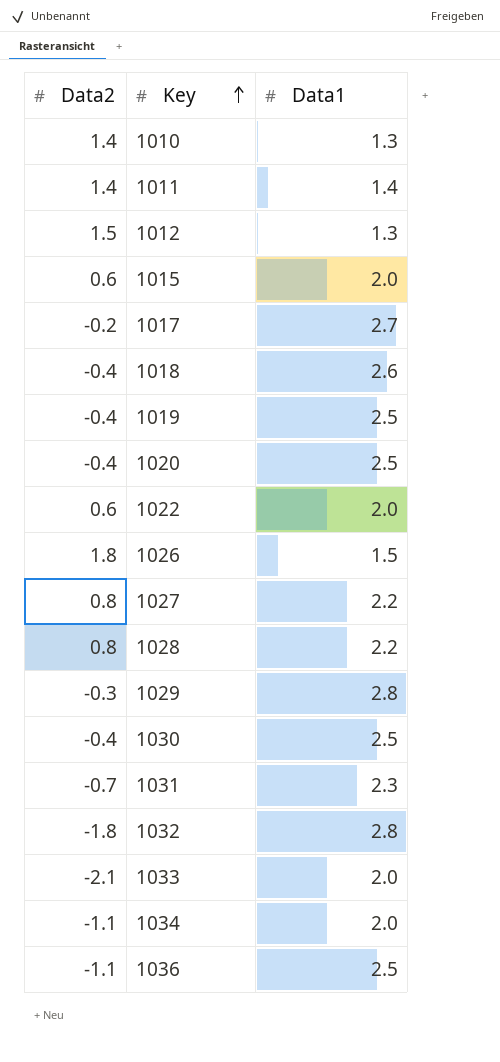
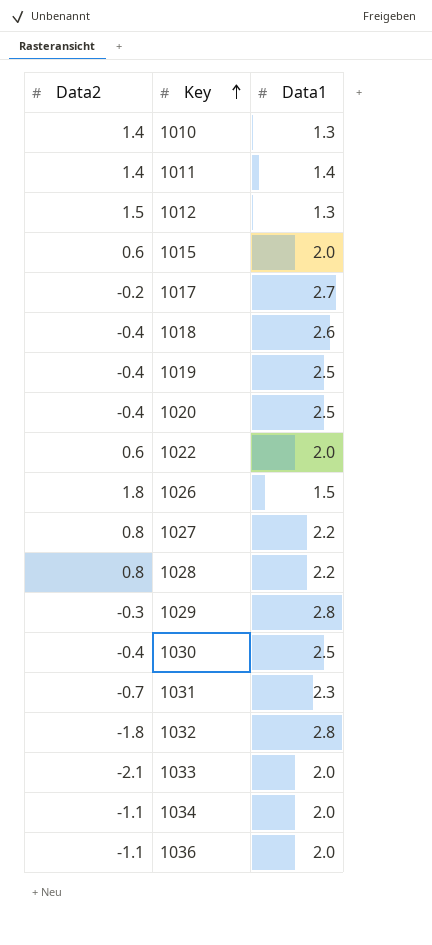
1036 | Data1: 2.5 -> 2.0

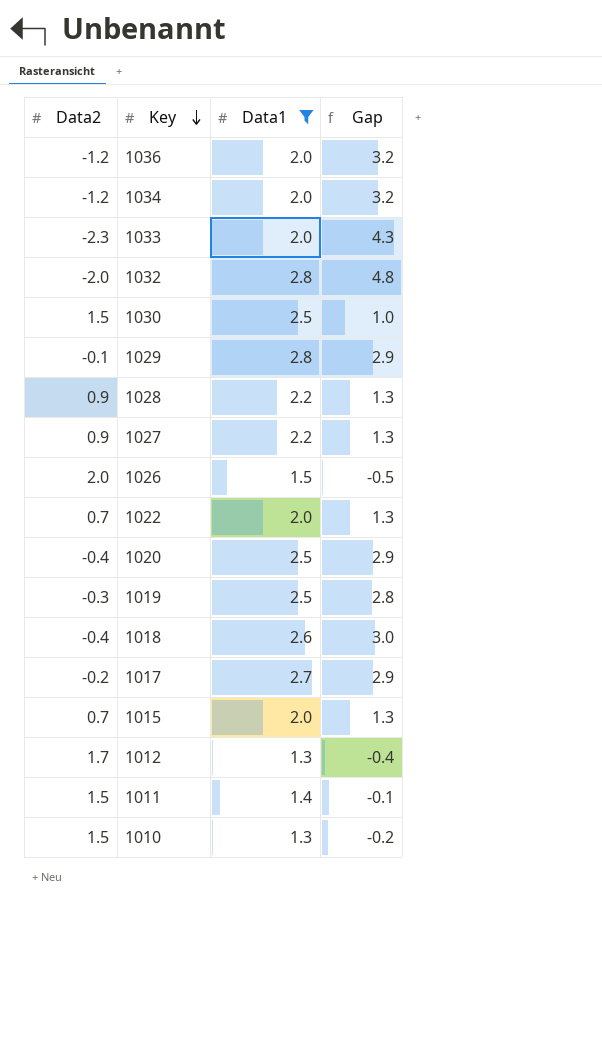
filter: none -> Data1 != 2.3
row order: Key ascending -> Key descending
column Gap | formula: none -> [Data1] - [Data2]
1036 | Data2: -1.1 -> -1.2
1034 | Data2: -1.1 -> -1.2
1033 | Data2: -2.1 -> -2.3
1032 | Data2: -1.8 -> -2.0
1030 | Data2: -0.4 -> 1.5
1029 | Data2: -0.3 -> -0.1
1028 | Data2: 0.8 -> 0.9
1027 | Data2: 0.8 -> 0.9
1026 | Data2: 1.8 -> 2.0
1022 | Data2: 0.6 -> 0.7
1019 | Data2: -0.4 -> -0.3
1015 | Data2: 0.6 -> 0.7
1012 | Data2: 1.5 -> 1.7
1011 | Data2: 1.4 -> 1.5
1010 | Data2: 1.4 -> 1.5

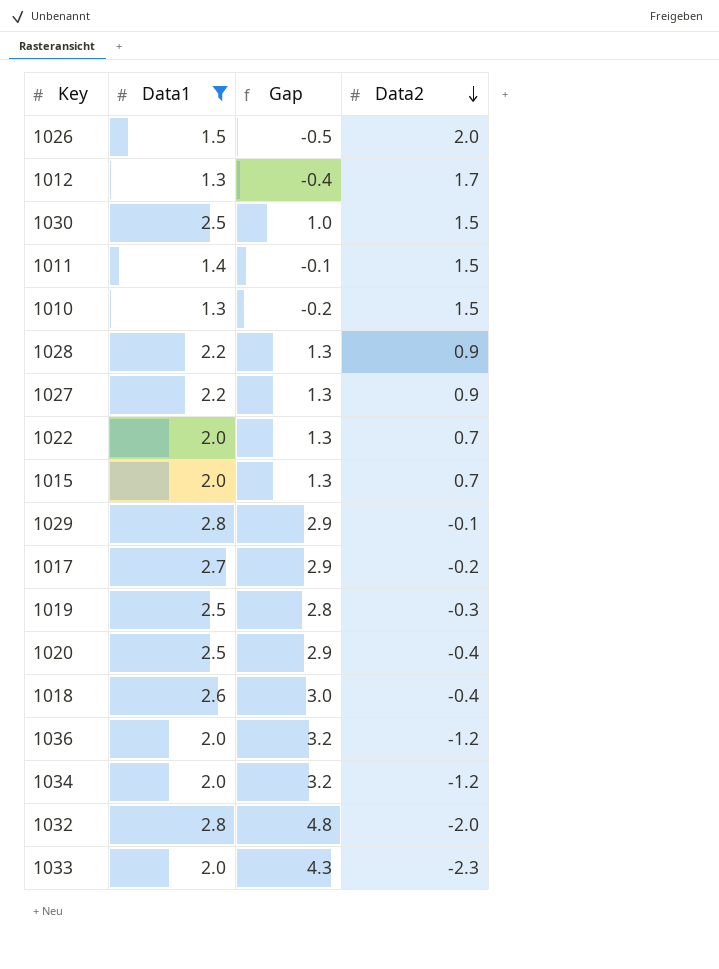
row order: Key descending -> Data2 descending
column Data2 | position: 1 -> 4

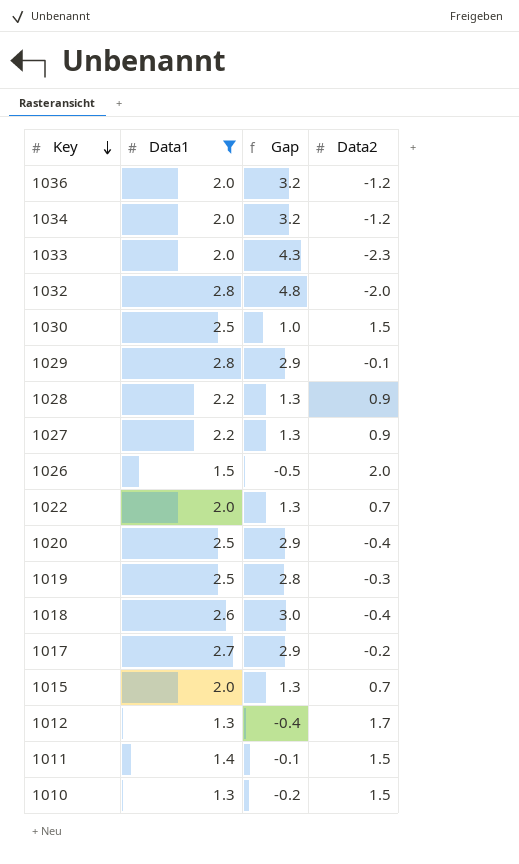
row order: Data2 descending -> Key descending

